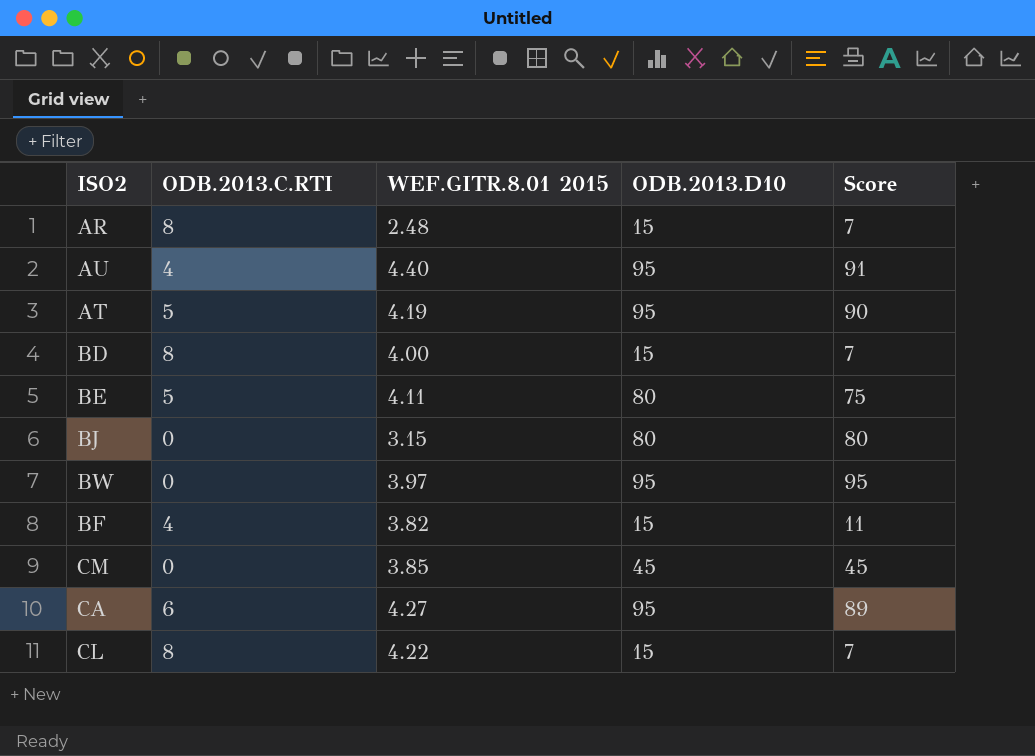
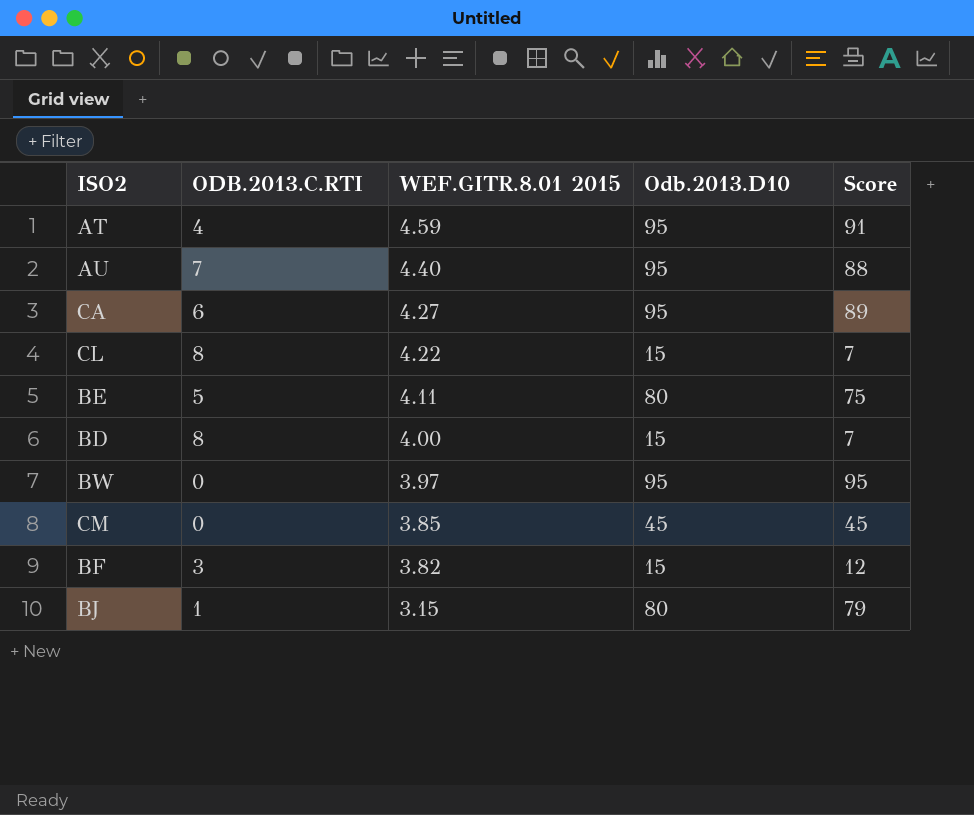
row order: none -> WEF.GITR.8.01 2015 descending
column name: ODB.2013.D10 -> Odb.2013.D10
row AR: 8 | 2.48 | 15 | 7 -> none
AT | ODB.2013.C.RTI: 5 -> 4
AT | WEF.GITR.8.01 2015: 4.19 -> 4.59
AT | Score: 90 -> 91
AU | ODB.2013.C.RTI: 4 -> 7
AU | Score: 91 -> 88
BF | ODB.2013.C.RTI: 4 -> 3
BF | Score: 11 -> 12
BJ | ODB.2013.C.RTI: 0 -> 1
BJ | Score: 80 -> 79

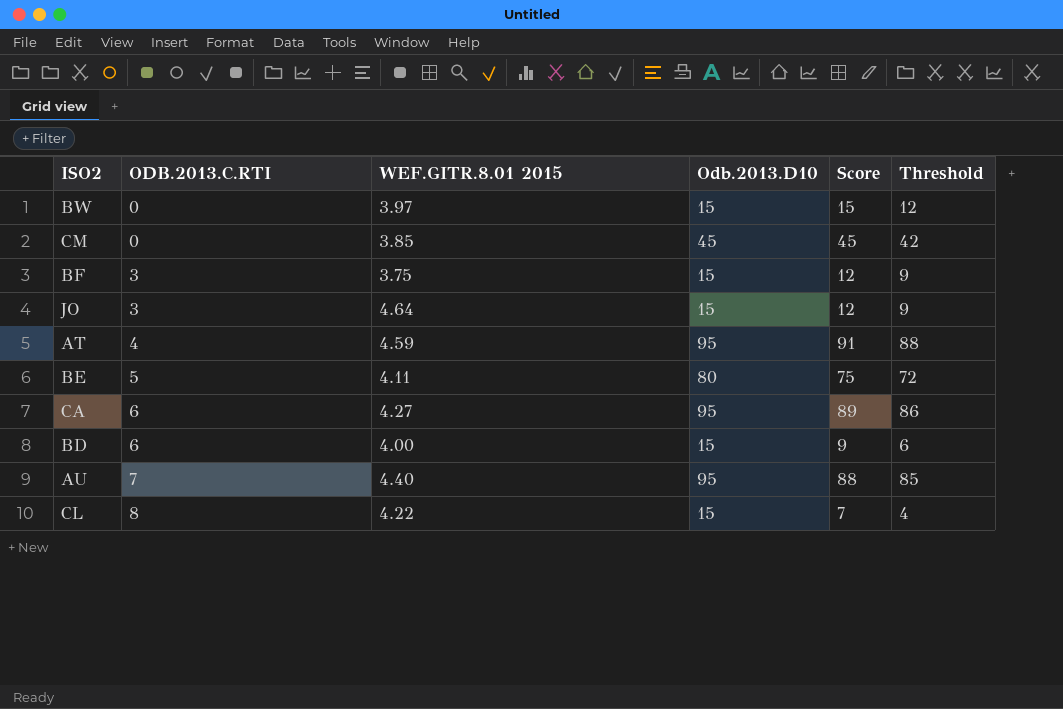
row order: WEF.GITR.8.01 2015 descending -> ODB.2013.C.RTI ascending
column Threshold | formula: none -> [Score] - 3
row BJ: 1 | 3.15 | 80 | 79 -> none
BW | Odb.2013.D10: 95 -> 15
BW | Score: 95 -> 15
BF | WEF.GITR.8.01 2015: 3.82 -> 3.75
row JO: none -> 3 | 4.64 | 15 | 12 | 9
BD | ODB.2013.C.RTI: 8 -> 6
BD | Score: 7 -> 9

